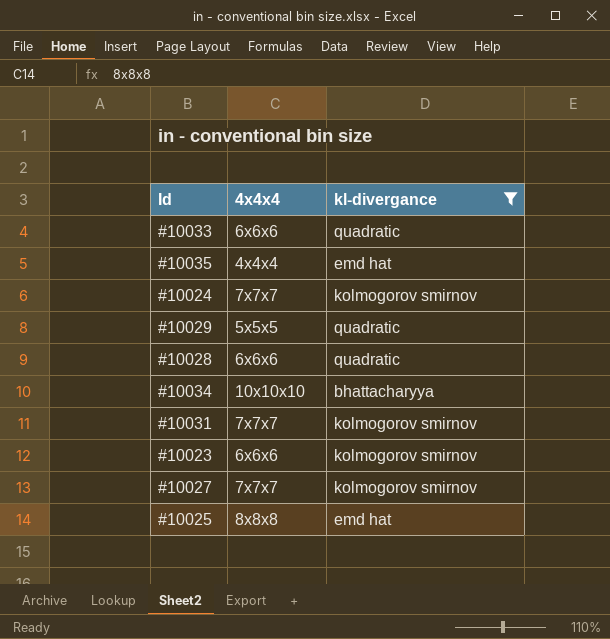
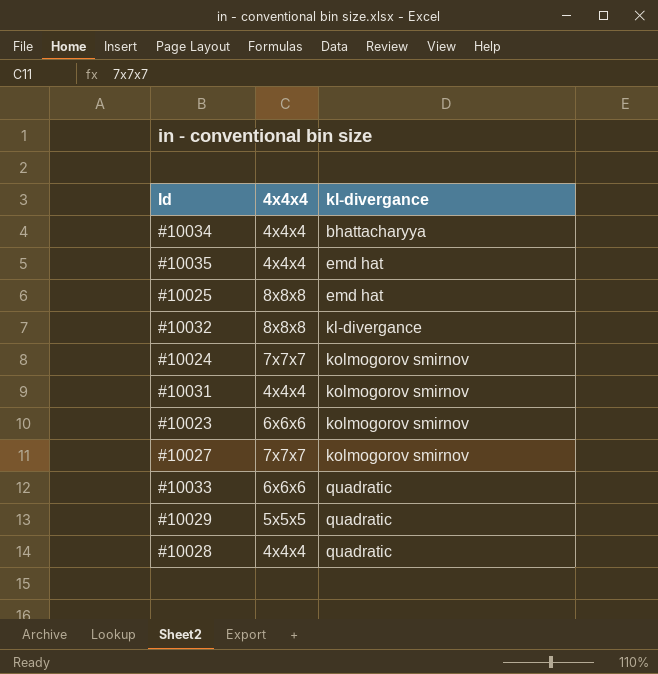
filter: kl-divergance != kl-divergance -> none
row order: none -> kl-divergance ascending
#10034 | 4x4x4: 10x10x10 -> 4x4x4
#10031 | 4x4x4: 7x7x7 -> 4x4x4
#10028 | 4x4x4: 6x6x6 -> 4x4x4

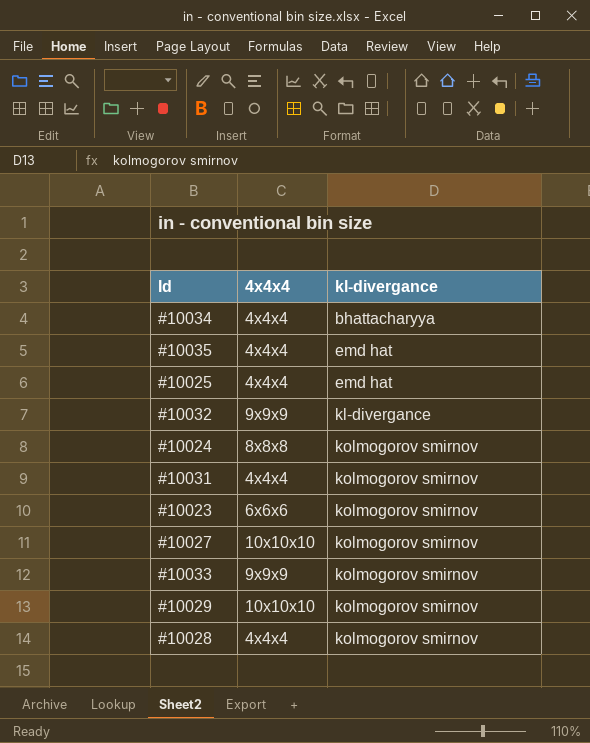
#10025 | 4x4x4: 8x8x8 -> 4x4x4
#10032 | 4x4x4: 8x8x8 -> 9x9x9
#10024 | 4x4x4: 7x7x7 -> 8x8x8
#10027 | 4x4x4: 7x7x7 -> 10x10x10
#10033 | 4x4x4: 6x6x6 -> 9x9x9
#10033 | kl-divergance: quadratic -> kolmogorov smirnov
#10029 | 4x4x4: 5x5x5 -> 10x10x10
#10029 | kl-divergance: quadratic -> kolmogorov smirnov
#10028 | kl-divergance: quadratic -> kolmogorov smirnov

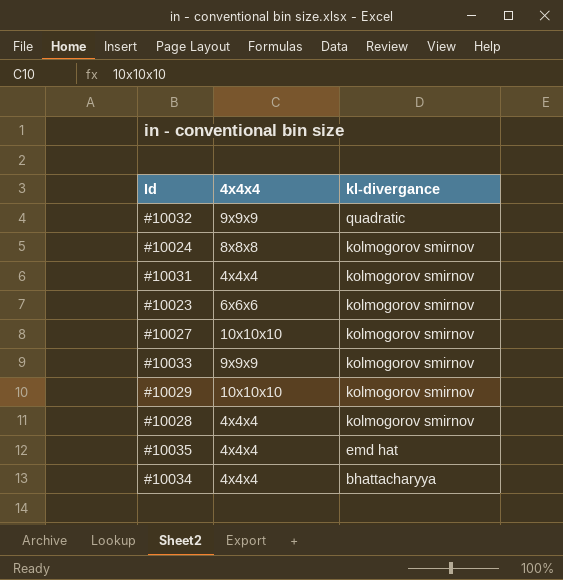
row order: kl-divergance ascending -> kl-divergance descending
row #10025: 4x4x4 | emd hat -> none
#10032 | kl-divergance: kl-divergance -> quadratic

